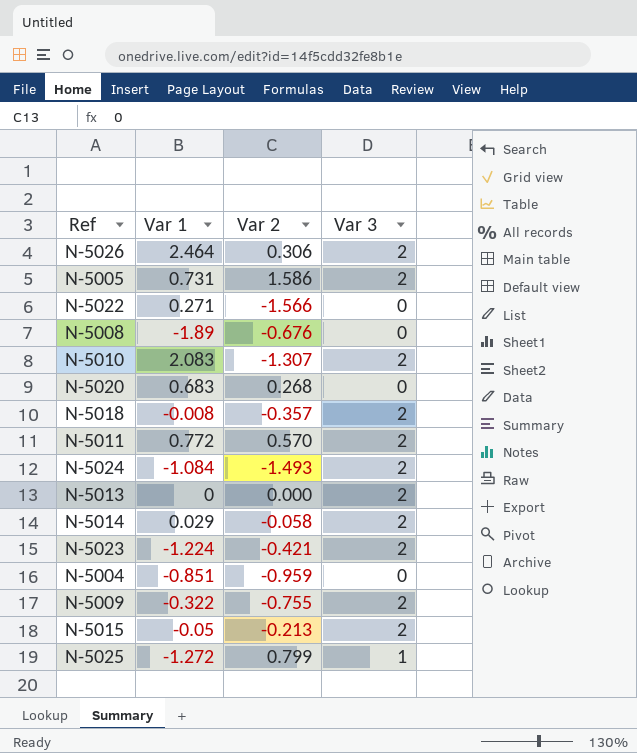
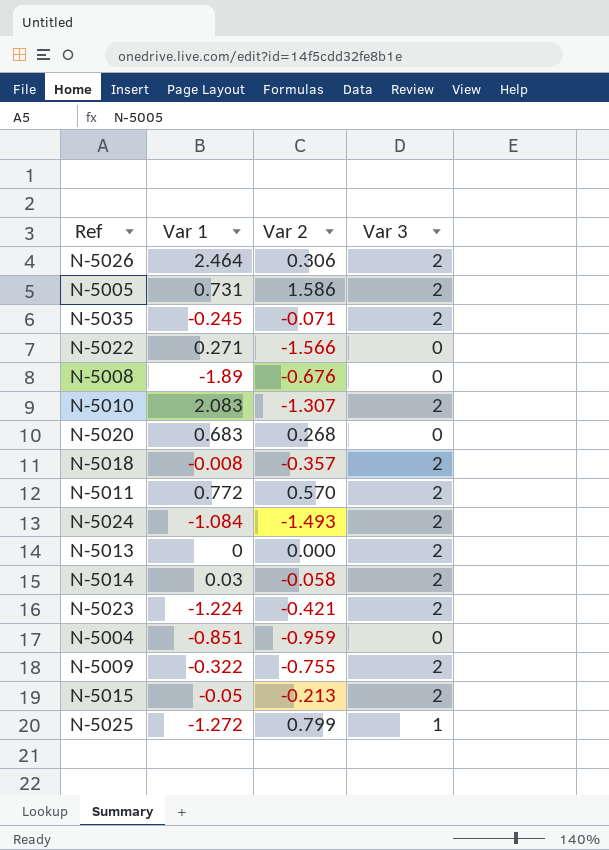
row N-5035: none -> -0.245 | -0.071 | 2
N-5014 | Var 1: 0.029 -> 0.03

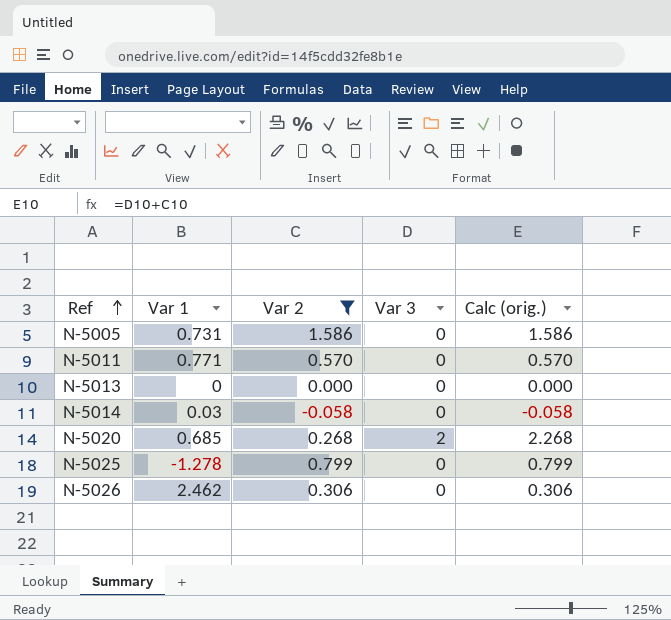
filter: none -> Var 2 >= -0.058
row order: none -> Ref ascending
column Calc (orig.) | formula: none -> [Var 2] + [Var 3]
N-5005 | Var 3: 2 -> 0
N-5011 | Var 1: 0.772 -> 0.771
N-5011 | Var 3: 2 -> 0
N-5013 | Var 3: 2 -> 0
N-5014 | Var 3: 2 -> 0
N-5020 | Var 1: 0.683 -> 0.685
N-5020 | Var 3: 0 -> 2
N-5025 | Var 1: -1.272 -> -1.278
N-5025 | Var 3: 1 -> 0
N-5026 | Var 1: 2.464 -> 2.462
N-5026 | Var 3: 2 -> 0

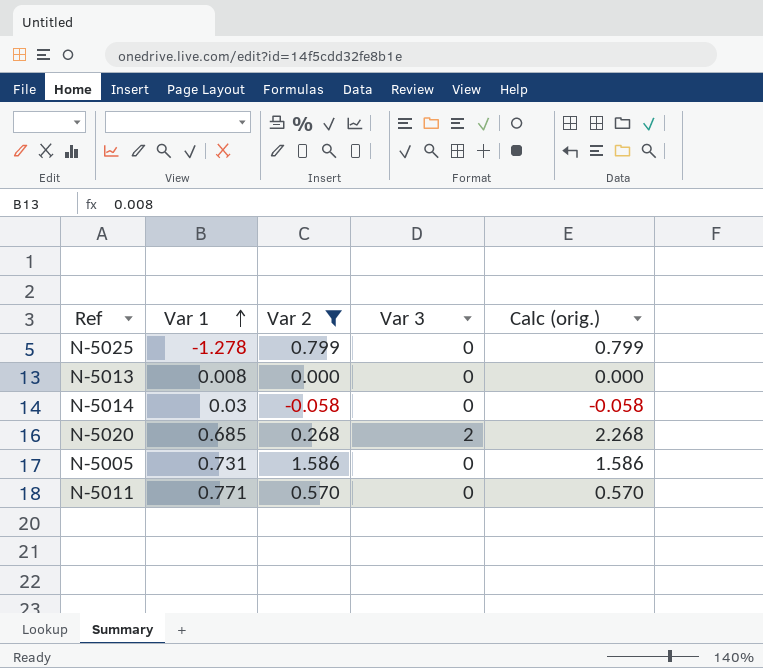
row order: Ref ascending -> Var 1 ascending
row N-5026: 2.462 | 0.306 | 0 | 0.306 -> none
N-5013 | Var 1: 0 -> 0.008

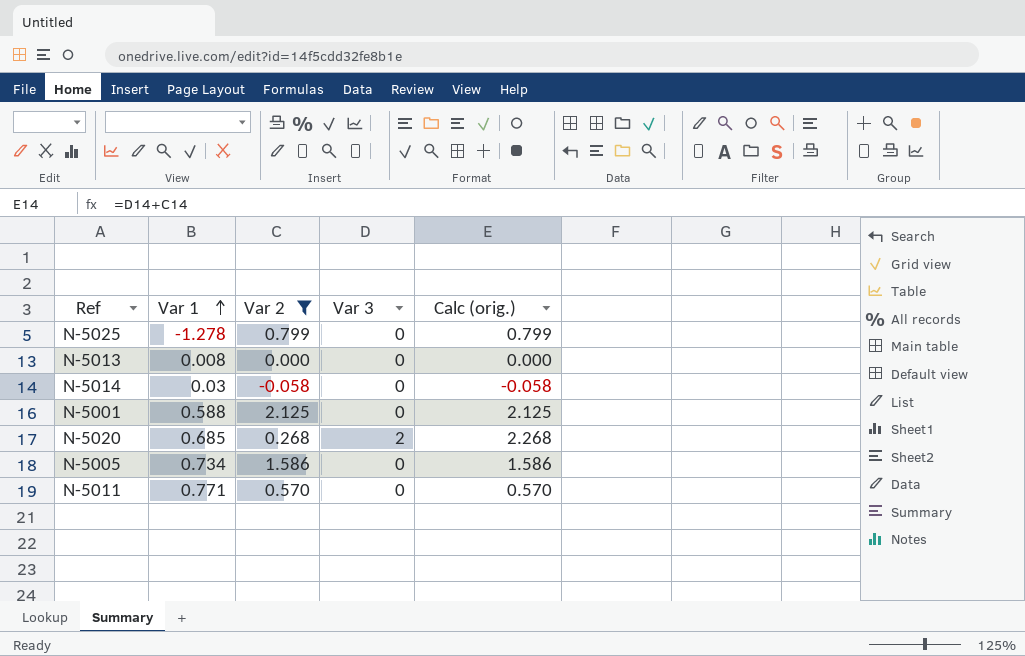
row N-5001: none -> 0.588 | 2.125 | 0 | 2.125
N-5005 | Var 1: 0.731 -> 0.734

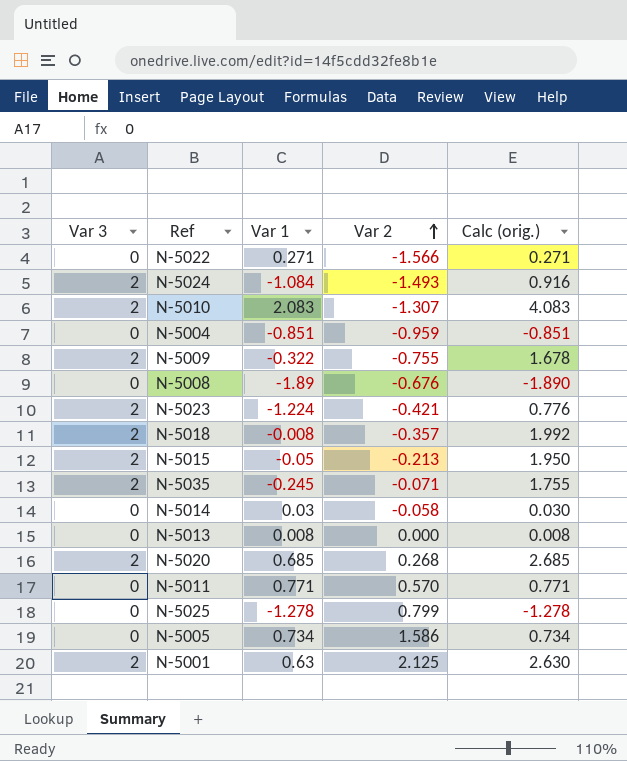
filter: Var 2 >= -0.058 -> none
row order: Var 1 ascending -> Var 2 ascending
column Var 3 | position: 4 -> 1
column Calc (orig.) | formula: [Var 2] + [Var 3] -> [Var 3] + [Var 1]
N-5001 | Var 3: 0 -> 2
N-5001 | Var 1: 0.588 -> 0.63

